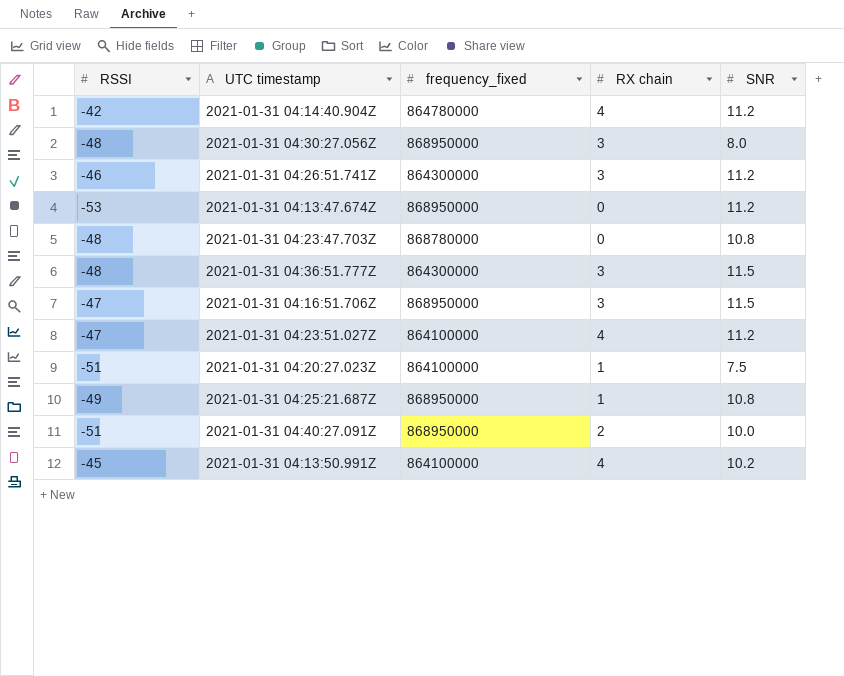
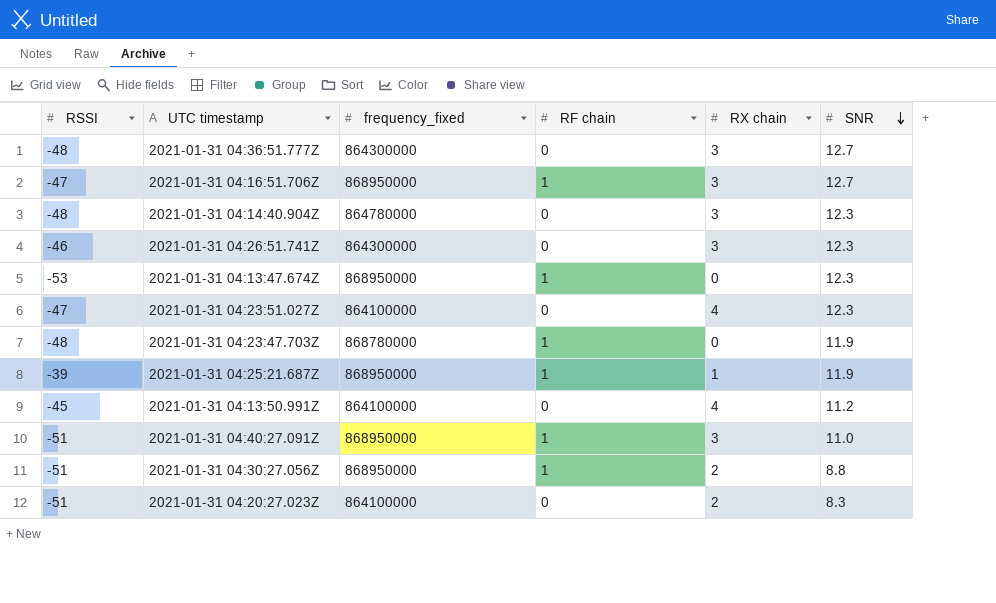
row order: none -> SNR descending
column RF chain | position: none -> 4
2021-01-31 04:36:51.777Z | SNR: 11.5 -> 12.7
2021-01-31 04:16:51.706Z | SNR: 11.5 -> 12.7
2021-01-31 04:14:40.904Z | RSSI: -42 -> -48
2021-01-31 04:14:40.904Z | RX chain: 4 -> 3
2021-01-31 04:14:40.904Z | SNR: 11.2 -> 12.3
2021-01-31 04:26:51.741Z | SNR: 11.2 -> 12.3
2021-01-31 04:13:47.674Z | SNR: 11.2 -> 12.3
2021-01-31 04:23:51.027Z | SNR: 11.2 -> 12.3
2021-01-31 04:23:47.703Z | SNR: 10.8 -> 11.9
2021-01-31 04:25:21.687Z | RSSI: -49 -> -39
2021-01-31 04:25:21.687Z | SNR: 10.8 -> 11.9
2021-01-31 04:13:50.991Z | SNR: 10.2 -> 11.2
2021-01-31 04:40:27.091Z | RX chain: 2 -> 3
2021-01-31 04:40:27.091Z | SNR: 10.0 -> 11.0
2021-01-31 04:30:27.056Z | RSSI: -48 -> -51
2021-01-31 04:30:27.056Z | RX chain: 3 -> 2
2021-01-31 04:30:27.056Z | SNR: 8.0 -> 8.8
2021-01-31 04:20:27.023Z | RX chain: 1 -> 2
2021-01-31 04:20:27.023Z | SNR: 7.5 -> 8.3

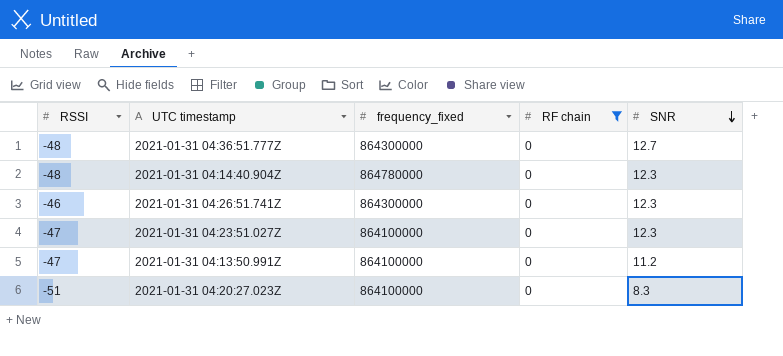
filter: none -> RF chain = 0
column RX chain | position: 5 -> none
2021-01-31 04:13:50.991Z | RSSI: -45 -> -47

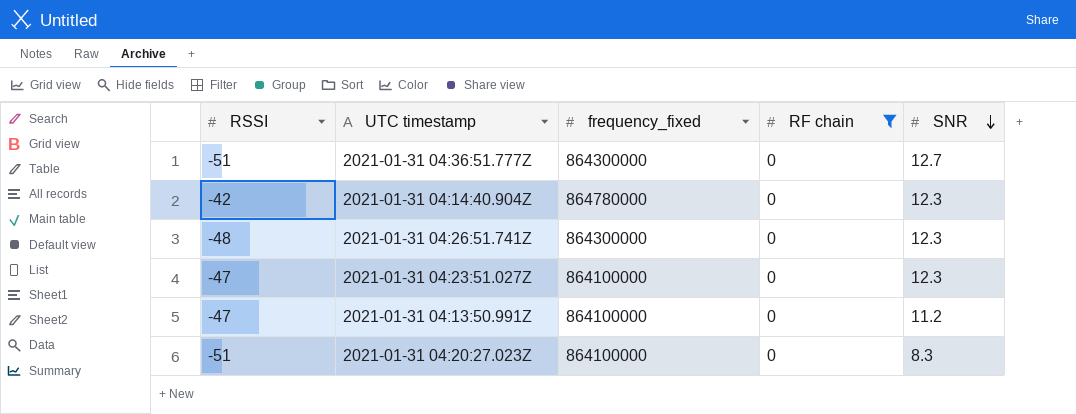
2021-01-31 04:36:51.777Z | RSSI: -48 -> -51
2021-01-31 04:14:40.904Z | RSSI: -48 -> -42
2021-01-31 04:26:51.741Z | RSSI: -46 -> -48

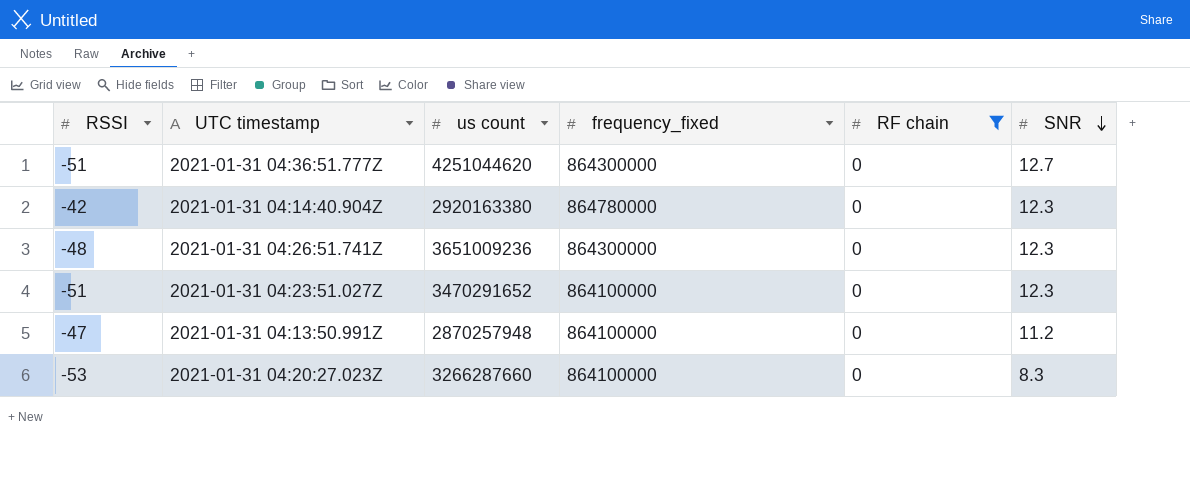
column us count | position: none -> 3
2021-01-31 04:23:51.027Z | RSSI: -47 -> -51
2021-01-31 04:20:27.023Z | RSSI: -51 -> -53

